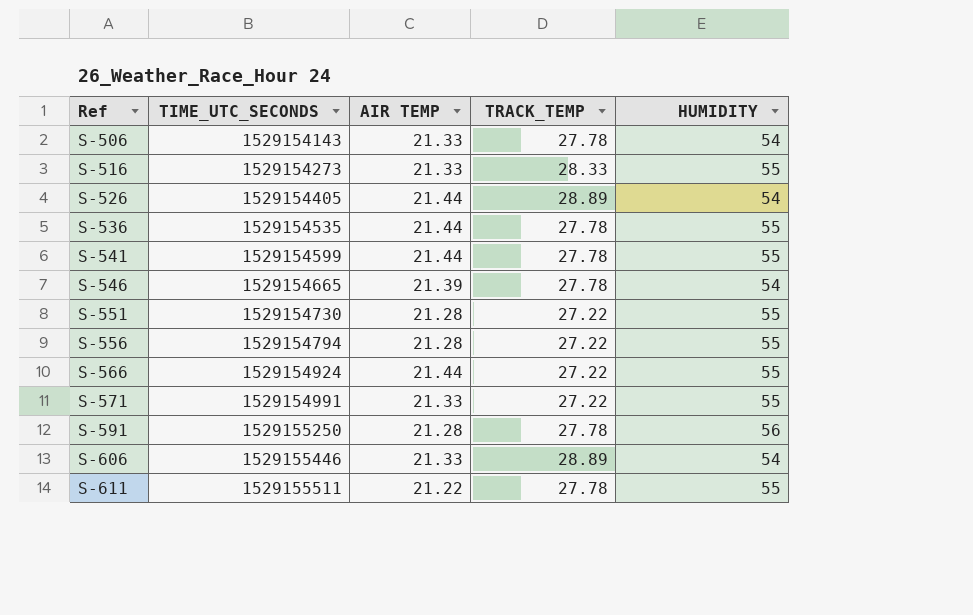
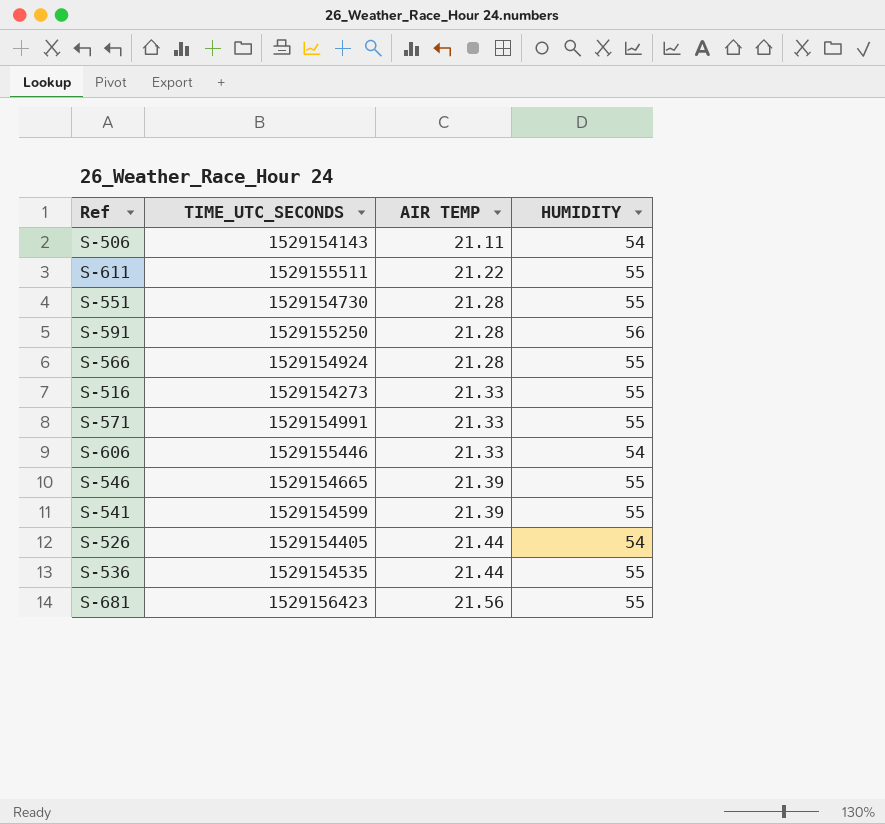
row order: Ref ascending -> AIR TEMP ascending
column TRACK_TEMP | position: 4 -> none
row S-556: 1529154794 | 21.28 | 27.22 | 55 -> none
S-506 | AIR TEMP: 21.33 -> 21.11
S-566 | AIR TEMP: 21.44 -> 21.28
S-546 | HUMIDITY: 54 -> 55
S-541 | AIR TEMP: 21.44 -> 21.39
row S-681: none -> 1529156423 | 21.56 | 55

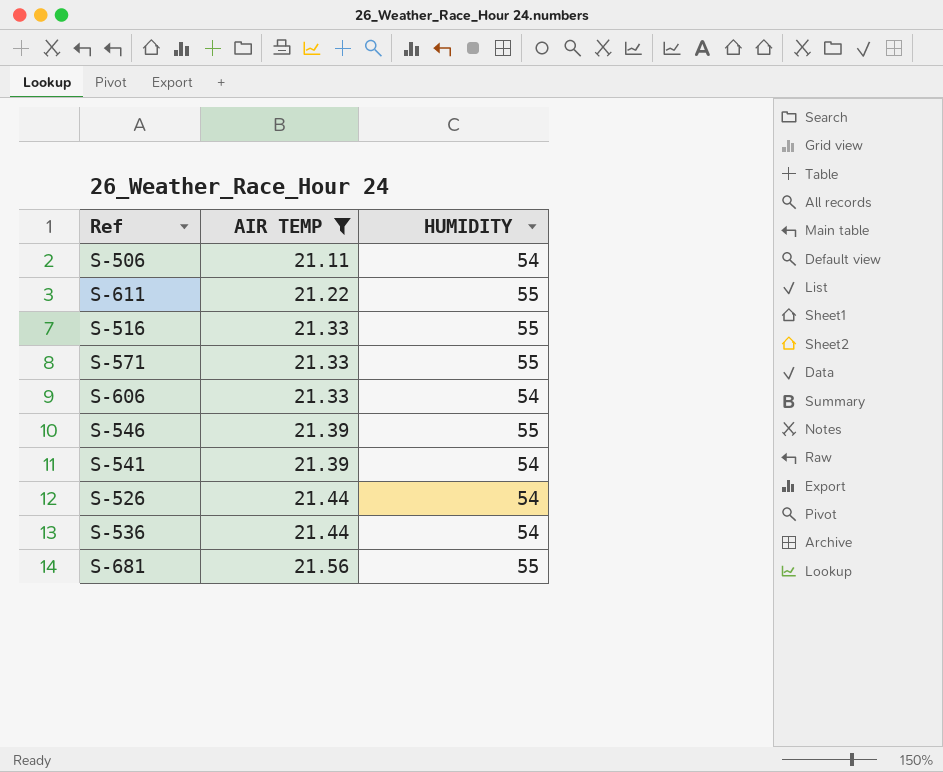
filter: none -> AIR TEMP != 21.28
column TIME_UTC_SECONDS | position: 2 -> none
S-541 | HUMIDITY: 55 -> 54
S-536 | HUMIDITY: 55 -> 54

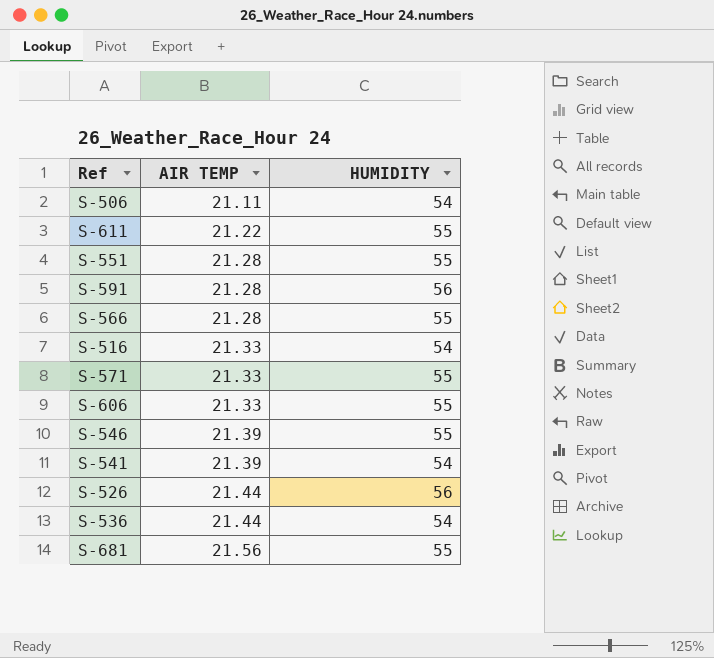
filter: AIR TEMP != 21.28 -> none
S-516 | HUMIDITY: 55 -> 54
S-606 | HUMIDITY: 54 -> 55
S-526 | HUMIDITY: 54 -> 56

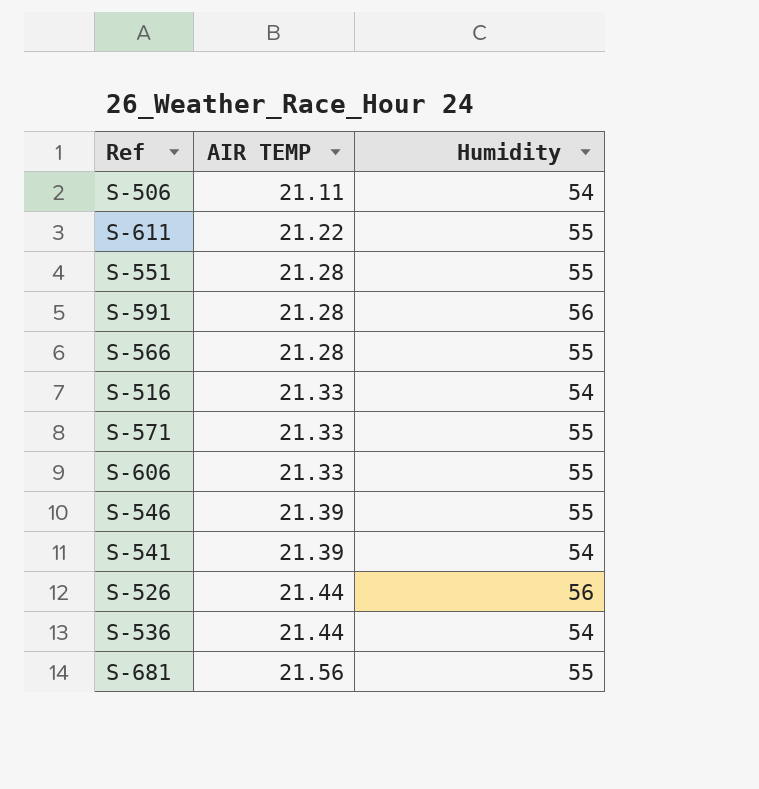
column name: HUMIDITY -> Humidity

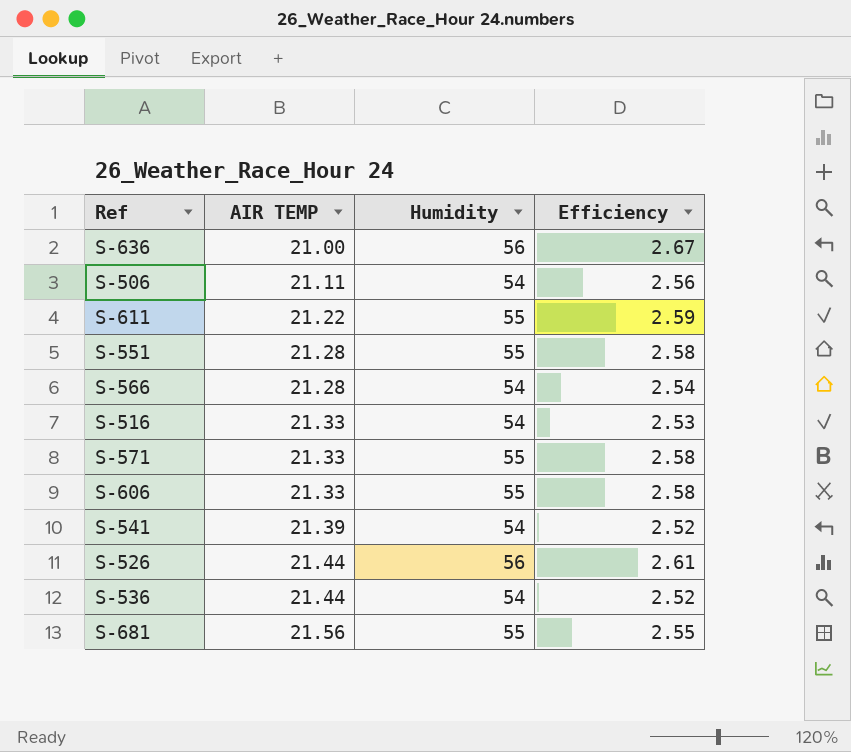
column Efficiency | formula: none -> [Humidity] / [AIR TEMP]
row S-591: 21.28 | 56 -> none
row S-546: 21.39 | 55 -> none
row S-636: none -> 21.00 | 56 | 2.67
S-566 | Humidity: 55 -> 54

